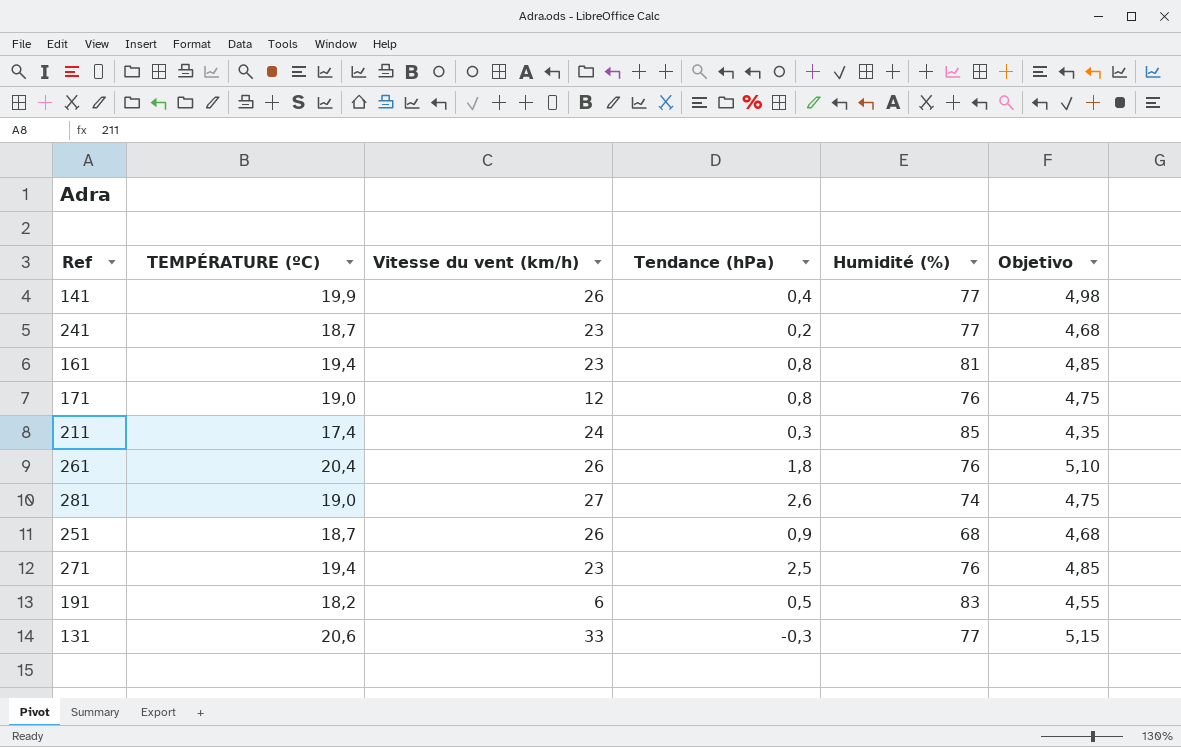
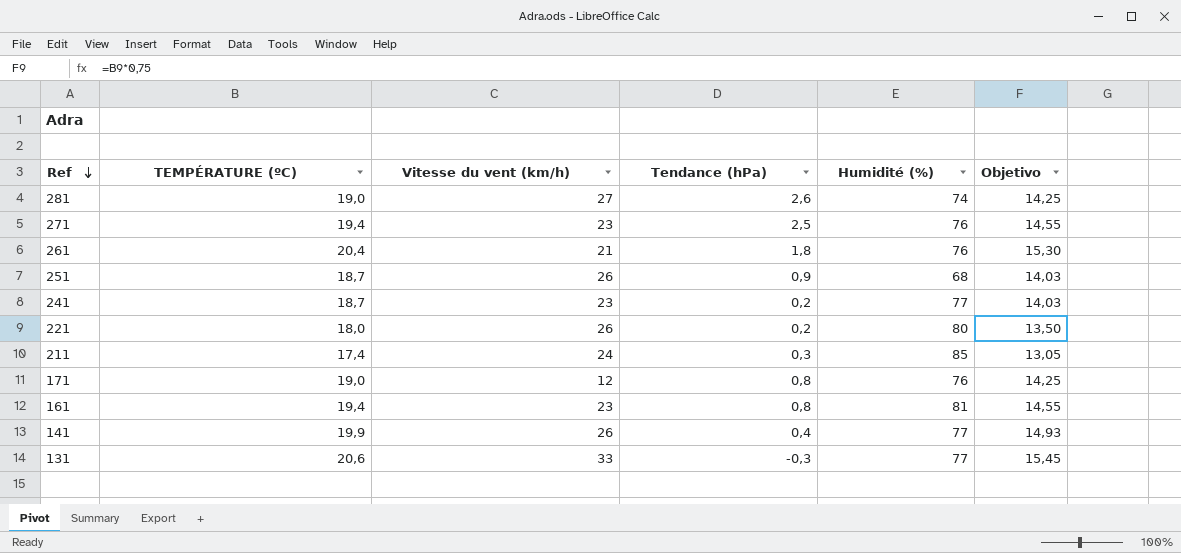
row order: none -> Ref descending
column Objetivo | formula: [TEMPÉRATURE (ºC)] * 0,25 -> [TEMPÉRATURE (ºC)] * 0,75
row 191: 18,2 | 6 | 0,5 | 83 | 4,55 -> none
261 | Vitesse du vent (km/h): 26 -> 21
row 221: none -> 18,0 | 26 | 0,2 | 80 | 13,50

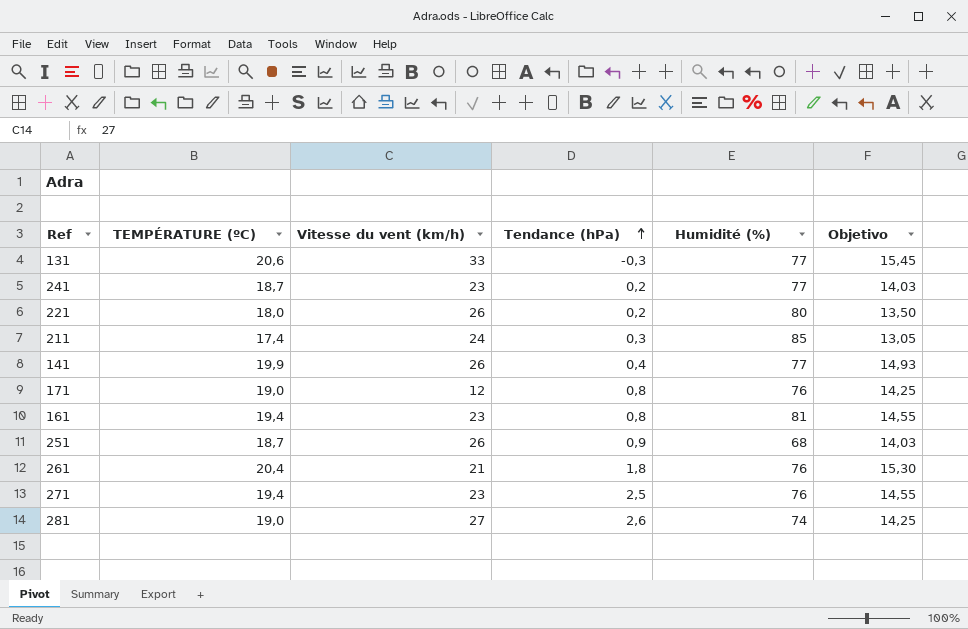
row order: Ref descending -> Tendance (hPa) ascending

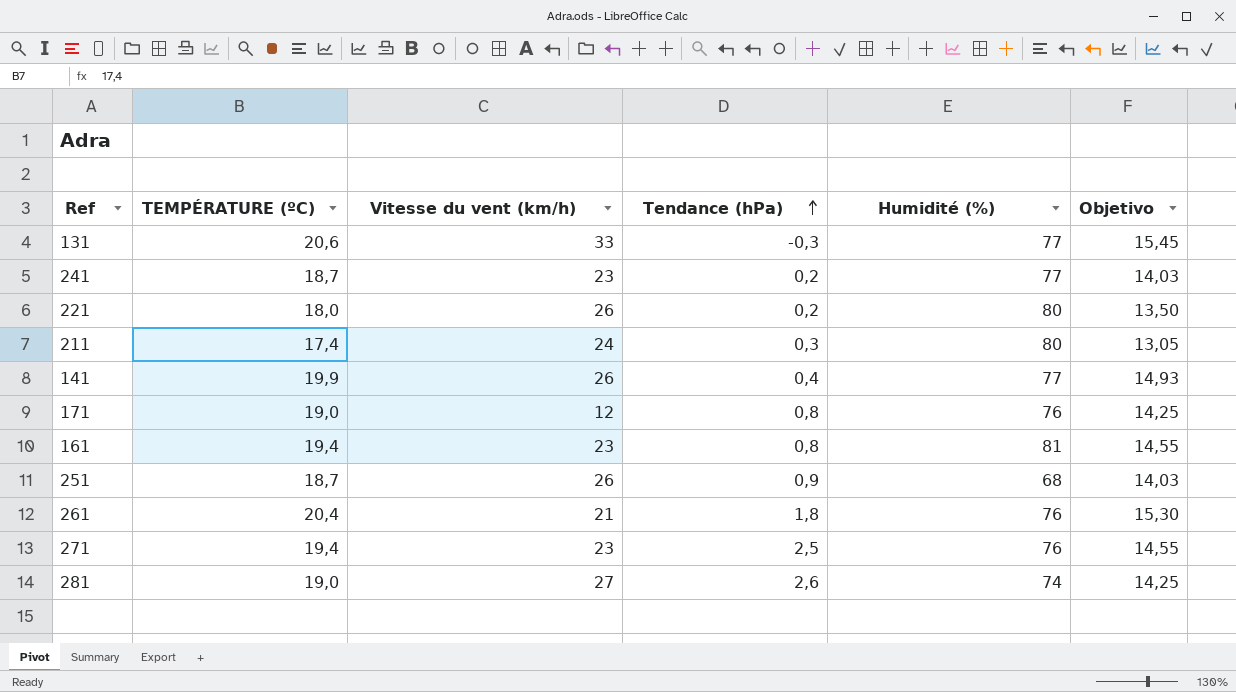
211 | Humidité (%): 85 -> 80

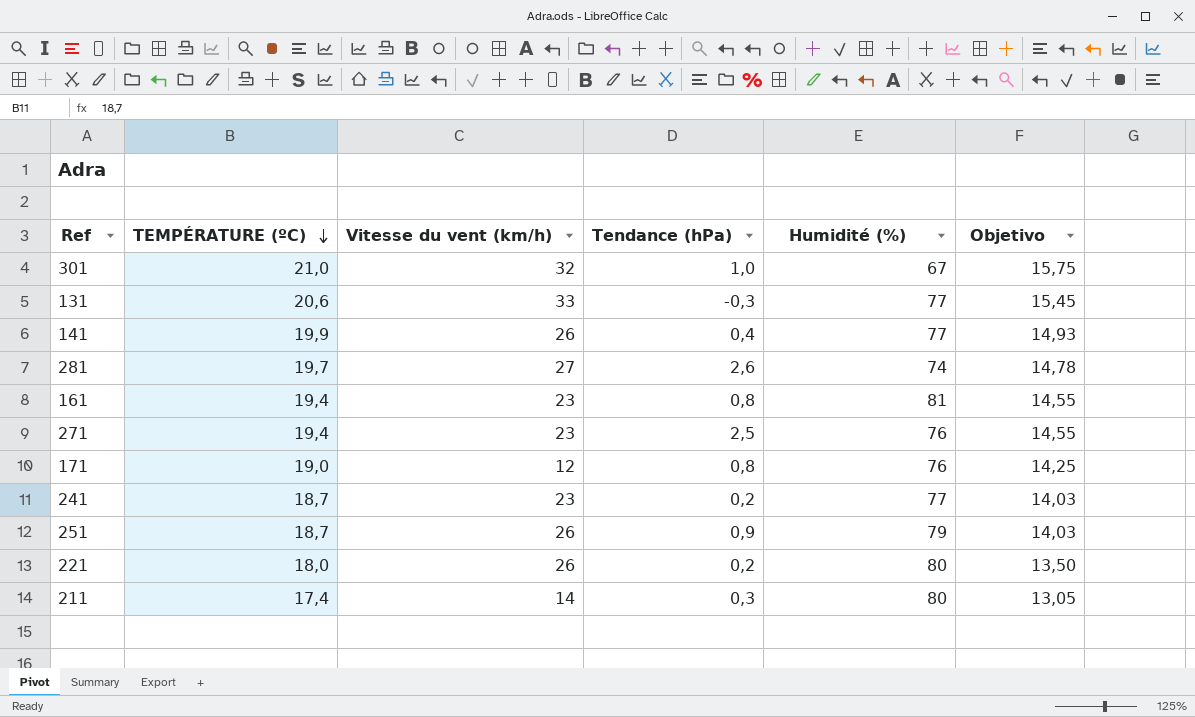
row order: Tendance (hPa) ascending -> TEMPÉRATURE (ºC) descending
row 261: 20,4 | 21 | 1,8 | 76 | 15,30 -> none
row 301: none -> 21,0 | 32 | 1,0 | 67 | 15,75
281 | TEMPÉRATURE (ºC): 19,0 -> 19,7
281 | Objetivo: 14,25 -> 14,78
251 | Humidité (%): 68 -> 79
211 | Vitesse du vent (km/h): 24 -> 14

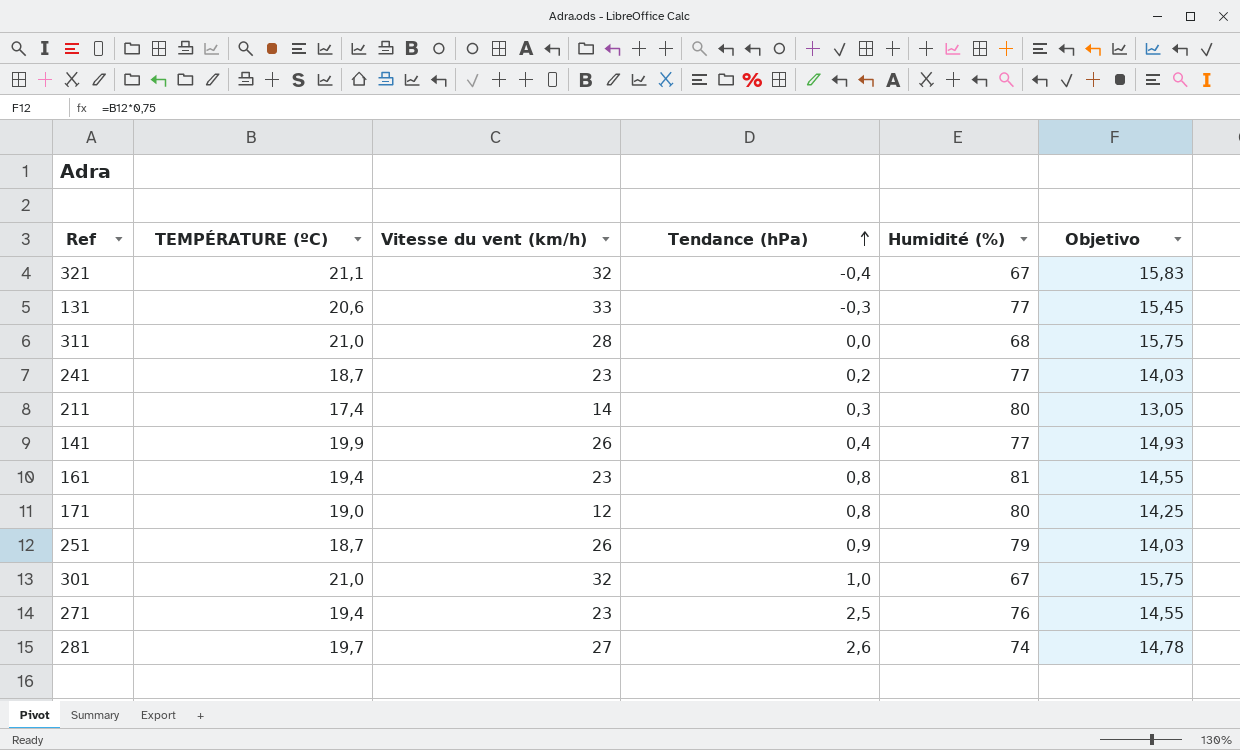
row order: TEMPÉRATURE (ºC) descending -> Tendance (hPa) ascending
row 221: 18,0 | 26 | 0,2 | 80 | 13,50 -> none
row 321: none -> 21,1 | 32 | -0,4 | 67 | 15,83
row 311: none -> 21,0 | 28 | 0,0 | 68 | 15,75
171 | Humidité (%): 76 -> 80

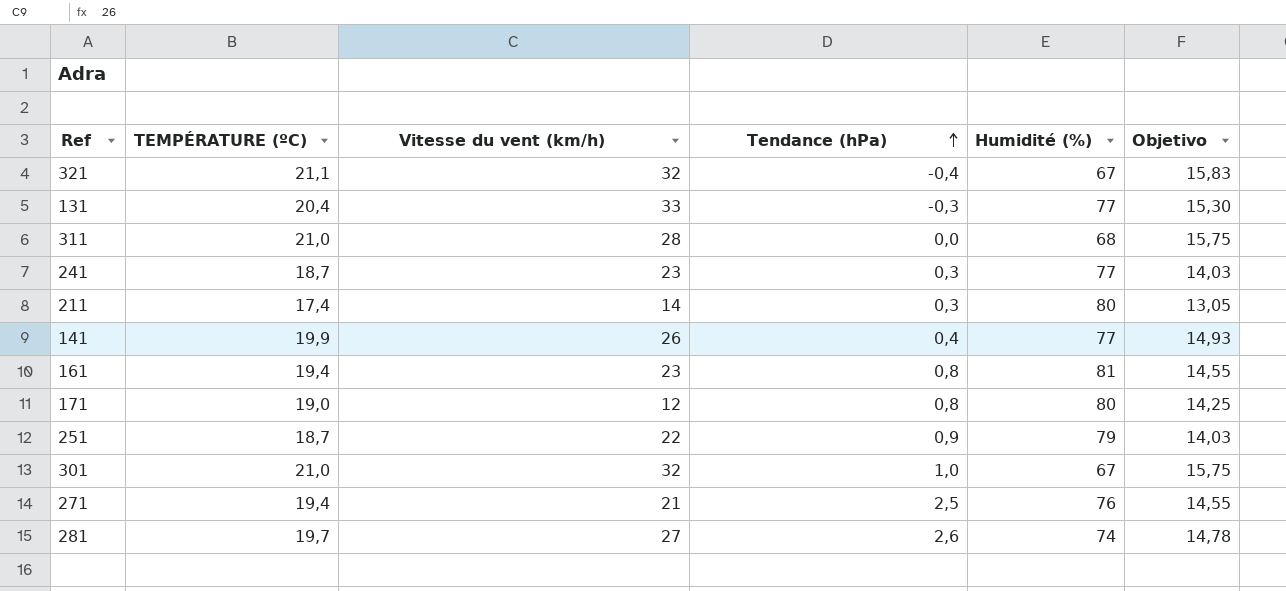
131 | TEMPÉRATURE (ºC): 20,6 -> 20,4
131 | Objetivo: 15,45 -> 15,30
241 | Tendance (hPa): 0,2 -> 0,3
251 | Vitesse du vent (km/h): 26 -> 22
271 | Vitesse du vent (km/h): 23 -> 21

